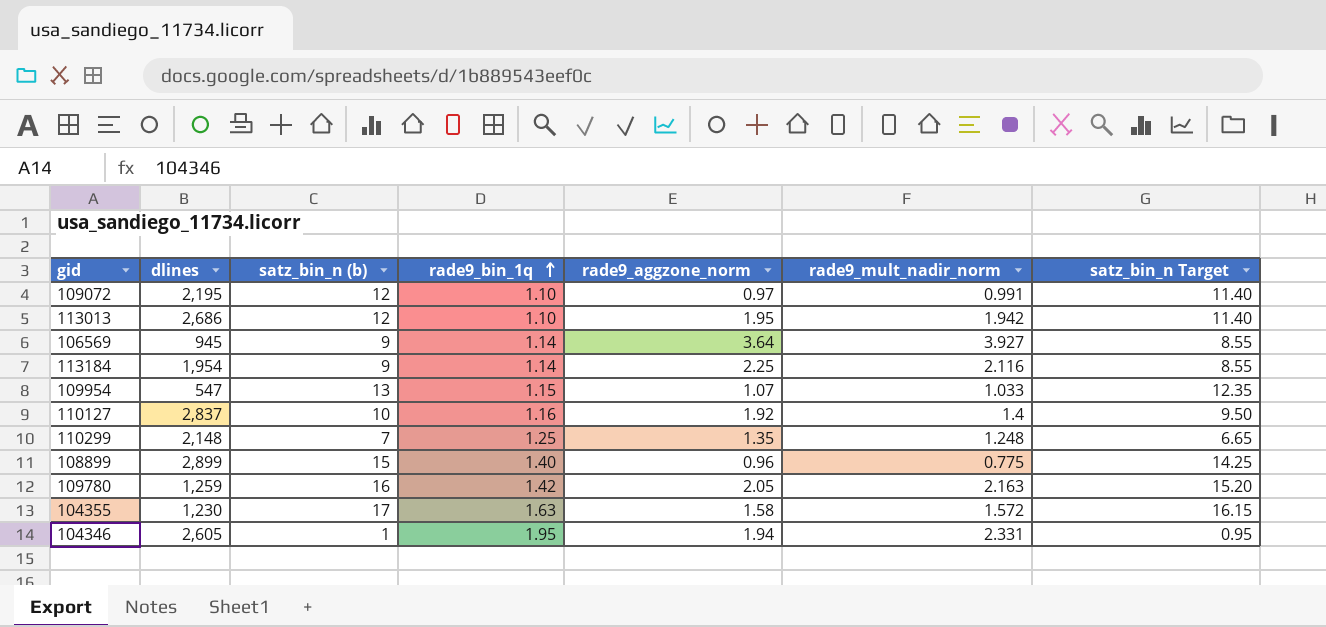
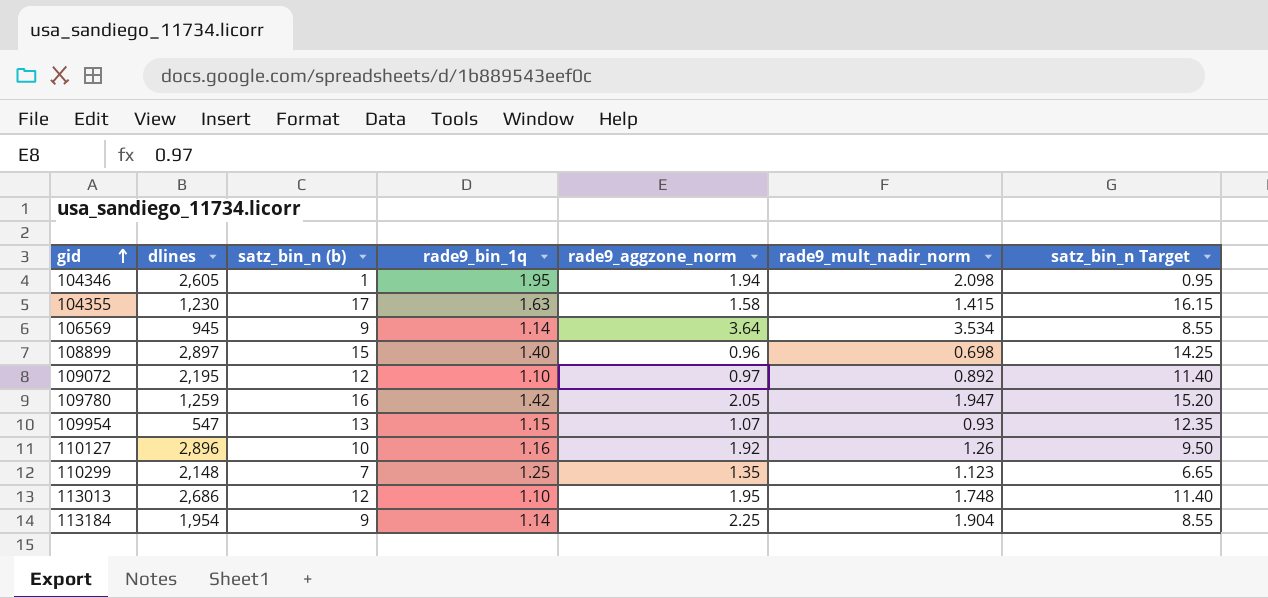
row order: rade9_bin_1q ascending -> gid ascending
104346 | rade9_mult_nadir_norm: 2.331 -> 2.098
104355 | rade9_mult_nadir_norm: 1.572 -> 1.415
106569 | rade9_mult_nadir_norm: 3.927 -> 3.534
108899 | dlines: 2,899 -> 2,897
108899 | rade9_mult_nadir_norm: 0.775 -> 0.698
109072 | rade9_mult_nadir_norm: 0.991 -> 0.892
109780 | rade9_mult_nadir_norm: 2.163 -> 1.947
109954 | rade9_mult_nadir_norm: 1.033 -> 0.93
110127 | dlines: 2,837 -> 2,896
110127 | rade9_mult_nadir_norm: 1.4 -> 1.26
110299 | rade9_mult_nadir_norm: 1.248 -> 1.123
113013 | rade9_mult_nadir_norm: 1.942 -> 1.748
113184 | rade9_mult_nadir_norm: 2.116 -> 1.904

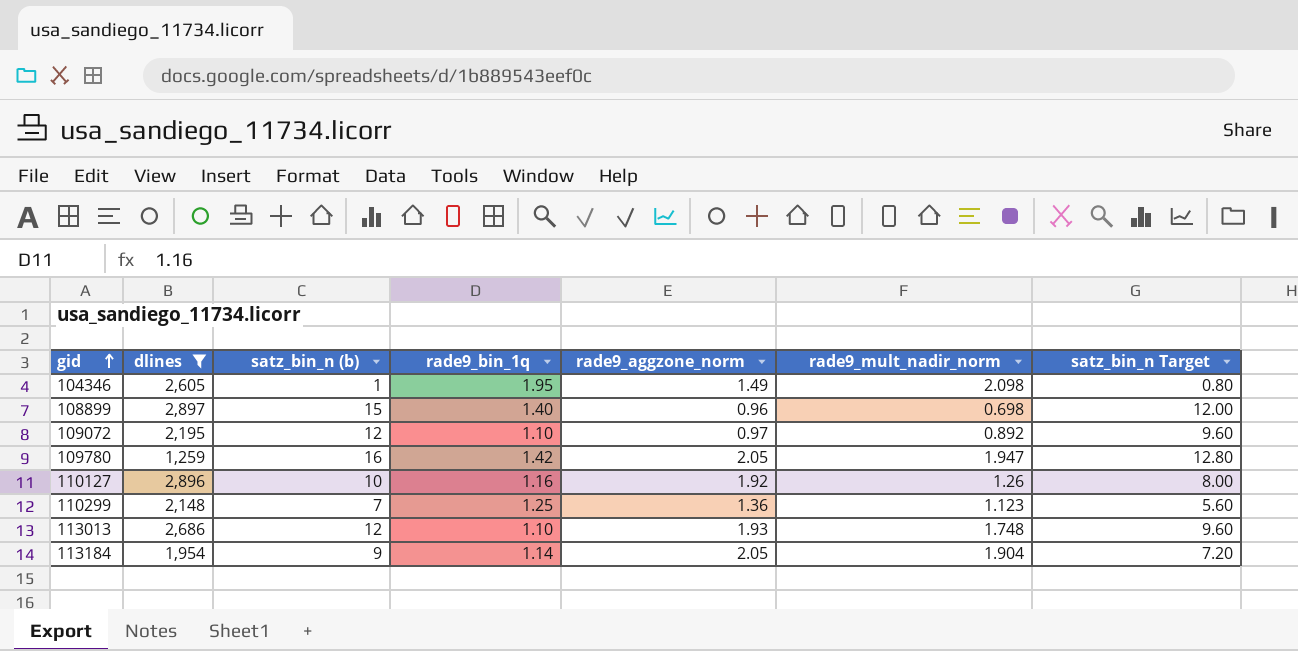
filter: none -> dlines >= 1,259
column satz_bin_n Target | formula: [satz_bin_n (b)] * 0.95 -> [satz_bin_n (b)] * 0.8
104346 | rade9_aggzone_norm: 1.94 -> 1.49
110299 | rade9_aggzone_norm: 1.35 -> 1.36
113013 | rade9_aggzone_norm: 1.95 -> 1.93
113184 | rade9_aggzone_norm: 2.25 -> 2.05

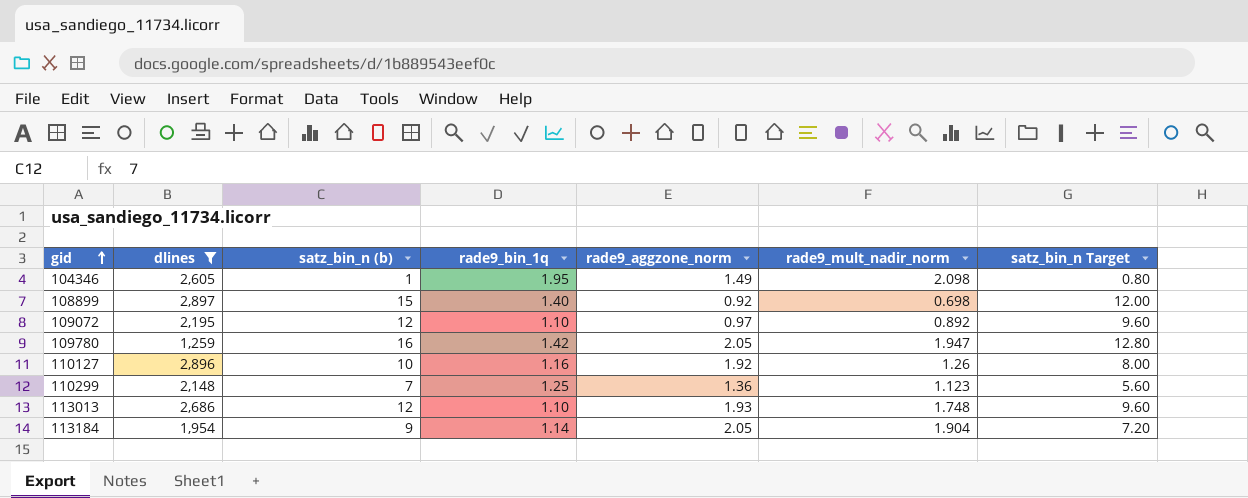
108899 | rade9_aggzone_norm: 0.96 -> 0.92

